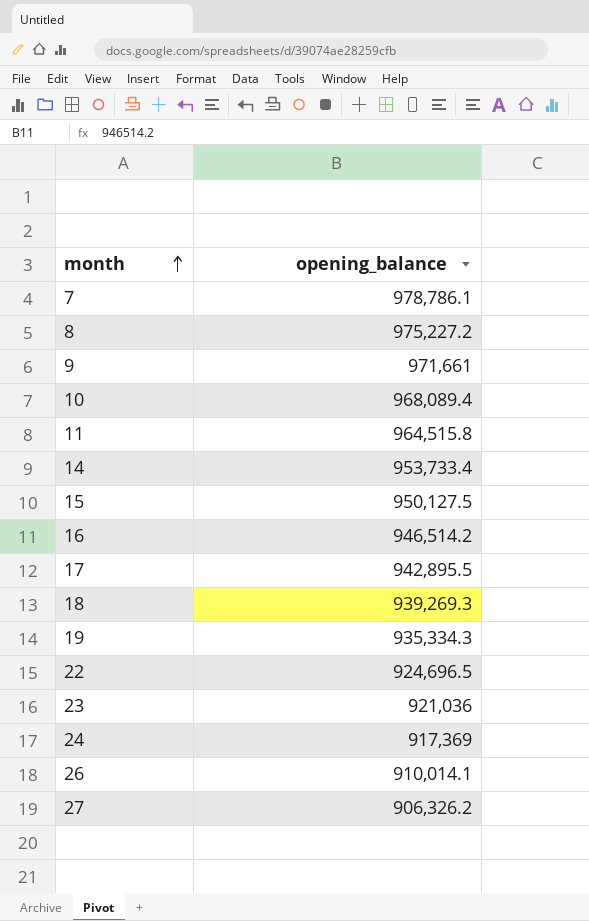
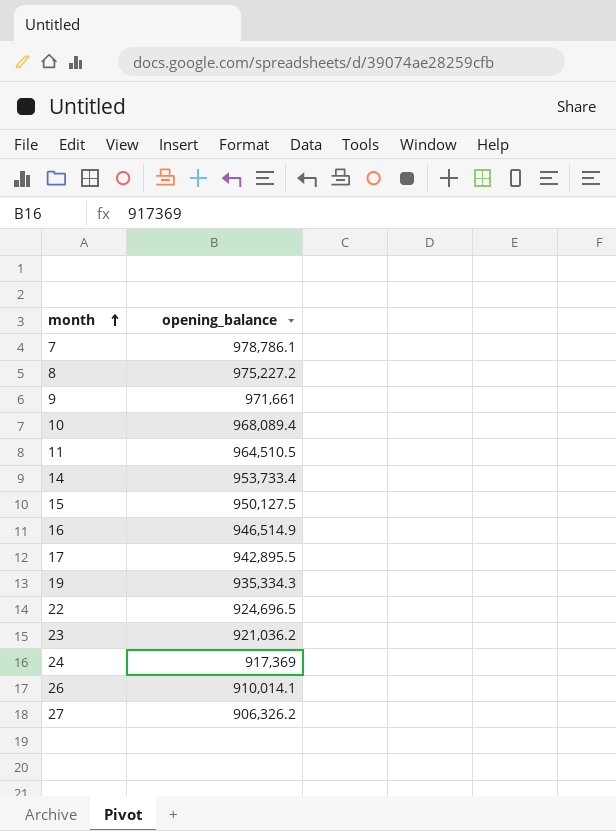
row 18: 939,269.3 -> none
11 | opening_balance: 964,515.8 -> 964,510.5
16 | opening_balance: 946,514.2 -> 946,514.9
23 | opening_balance: 921,036 -> 921,036.2

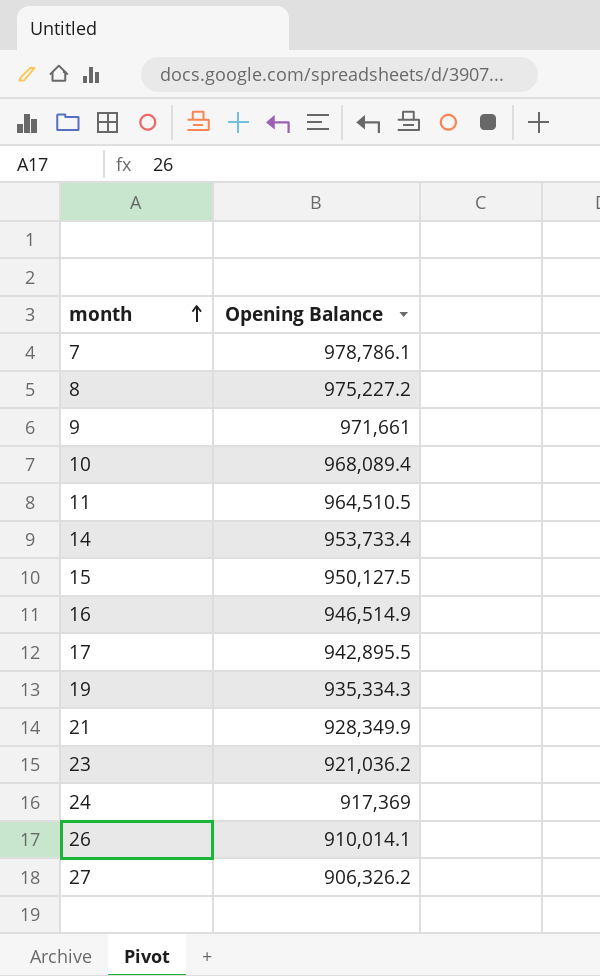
column name: opening_balance -> Opening Balance
row 22: 924,696.5 -> none
row 21: none -> 928,349.9

